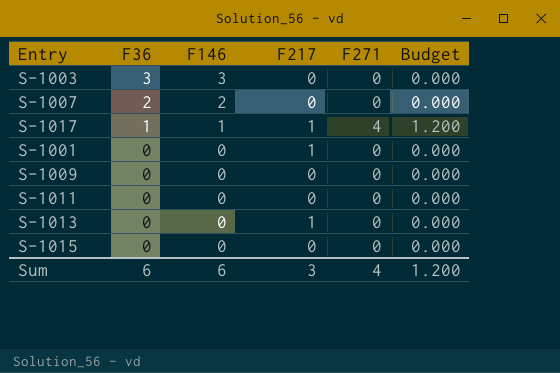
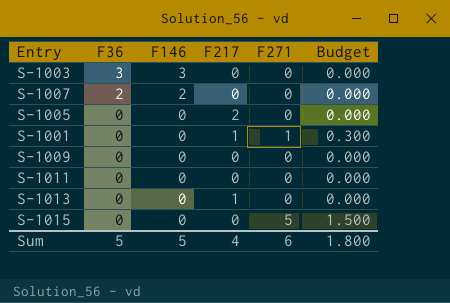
row S-1017: 1 | 1 | 1 | 4 | 1.200 -> none
row S-1005: none -> 0 | 0 | 2 | 0 | 0.000
S-1001 | F271: 0 -> 1
S-1001 | Budget: 0.000 -> 0.300
S-1015 | F271: 0 -> 5
S-1015 | Budget: 0.000 -> 1.500
Sum | F36: 6 -> 5
Sum | F146: 6 -> 5
Sum | F217: 3 -> 4
Sum | F271: 4 -> 6
Sum | Budget: 1.200 -> 1.800

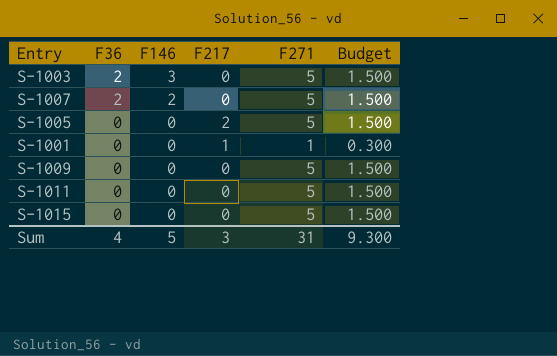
row S-1013: 0 | 0 | 1 | 0 | 0.000 -> none
S-1003 | F36: 3 -> 2
S-1003 | F271: 0 -> 5
S-1003 | Budget: 0.000 -> 1.500
S-1007 | F271: 0 -> 5
S-1007 | Budget: 0.000 -> 1.500
S-1005 | F271: 0 -> 5
S-1005 | Budget: 0.000 -> 1.500
S-1009 | F271: 0 -> 5
S-1009 | Budget: 0.000 -> 1.500
S-1011 | F271: 0 -> 5
S-1011 | Budget: 0.000 -> 1.500
Sum | F36: 5 -> 4
Sum | F217: 4 -> 3
Sum | F271: 6 -> 31
Sum | Budget: 1.800 -> 9.300

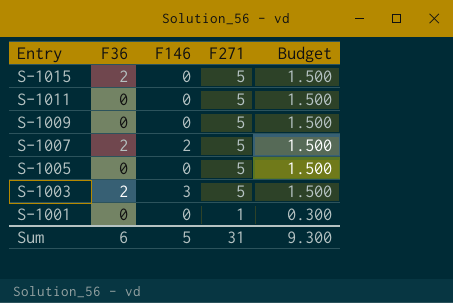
row order: F36 descending -> Entry descending
column F217 | position: 4 -> none
S-1015 | F36: 0 -> 2
Sum | F36: 4 -> 6

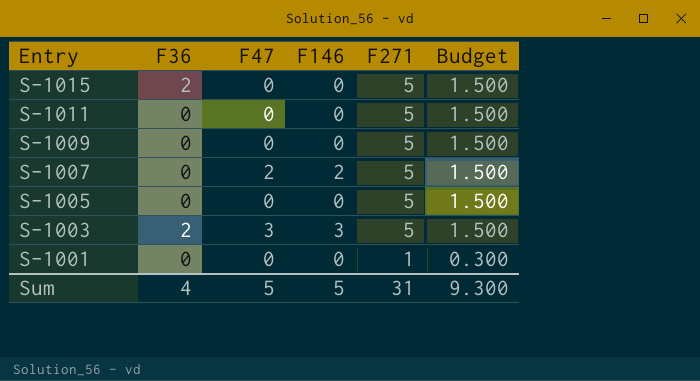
column F47 | position: none -> 3
S-1007 | F36: 2 -> 0
Sum | F36: 6 -> 4

